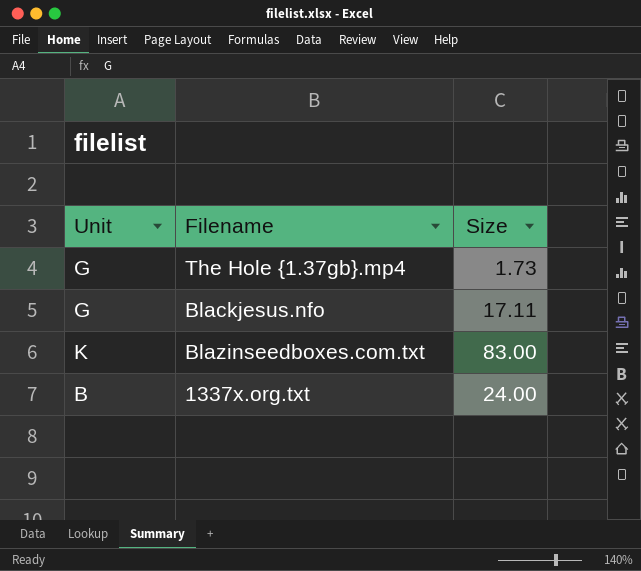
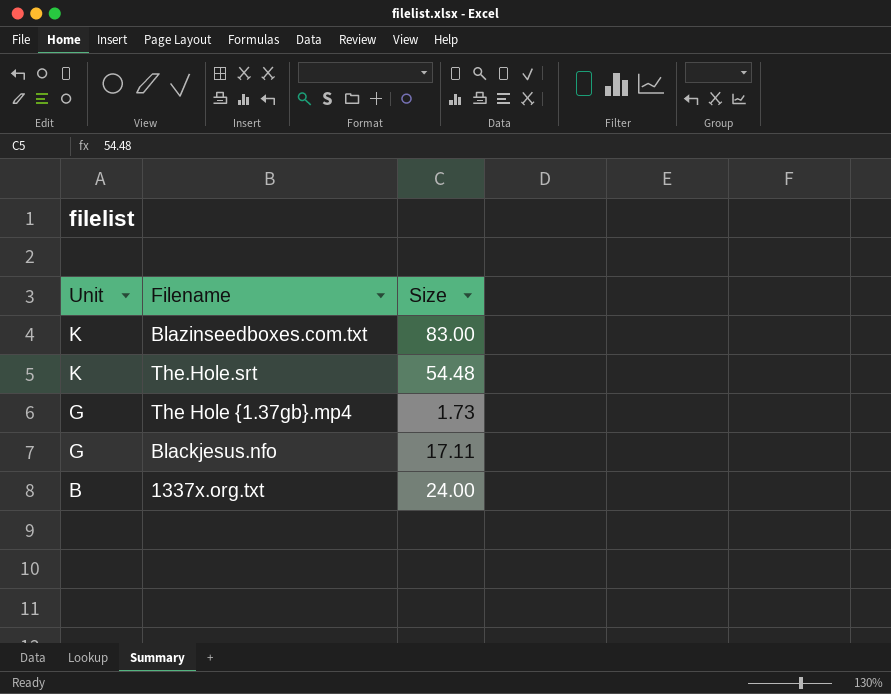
row order: none -> Unit descending
row The.Hole.srt: none -> K | 54.48

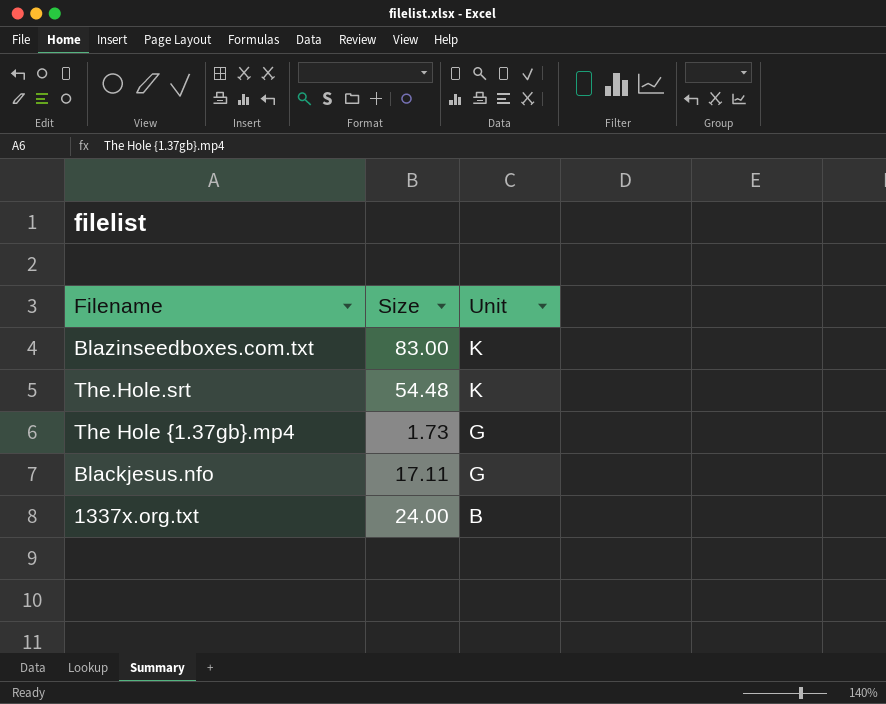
column Unit | position: 1 -> 3

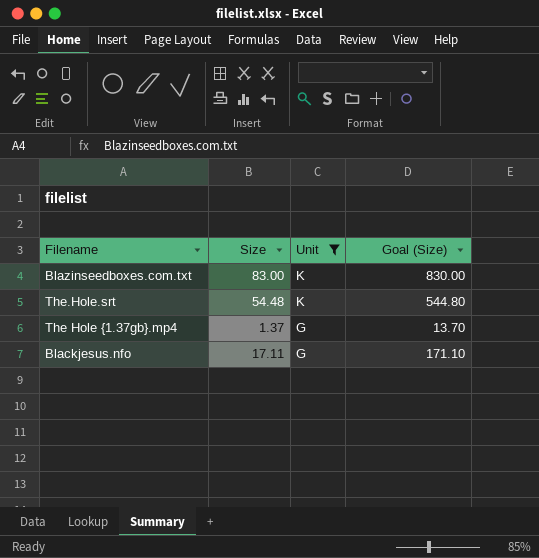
filter: none -> Unit != B
column Goal (Size) | formula: none -> [Size] * 10
The Hole {1.37gb}.mp4 | Size: 1.73 -> 1.37

